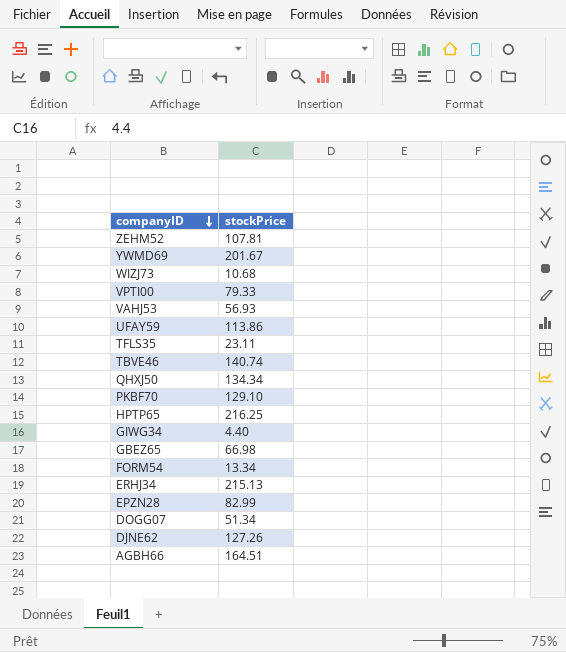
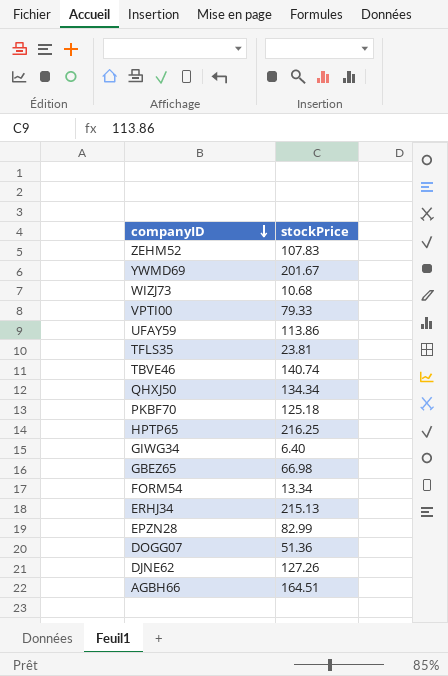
row VAHJ53: 56.93 -> none
ZEHM52 | stockPrice: 107.81 -> 107.83
TFLS35 | stockPrice: 23.11 -> 23.81
PKBF70 | stockPrice: 129.10 -> 125.18
GIWG34 | stockPrice: 4.40 -> 6.40
DOGG07 | stockPrice: 51.34 -> 51.36

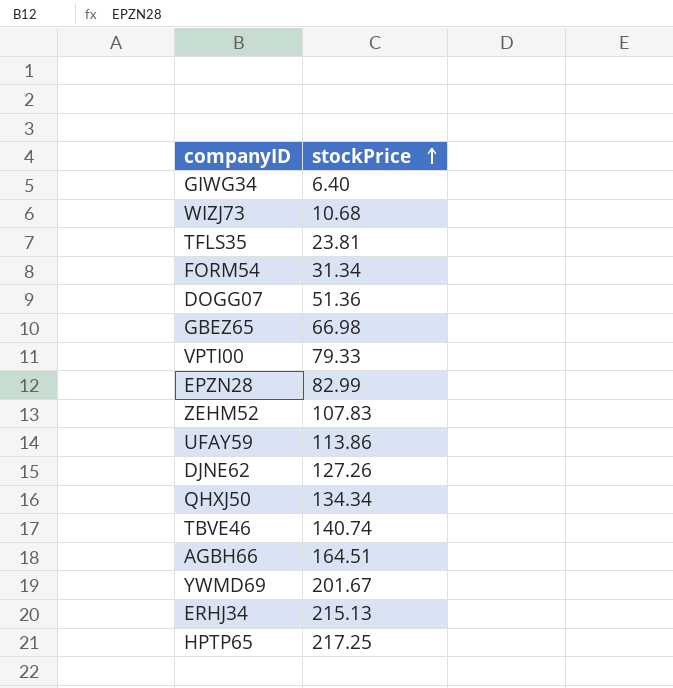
row order: companyID descending -> stockPrice ascending
row PKBF70: 125.18 -> none
FORM54 | stockPrice: 13.34 -> 31.34
HPTP65 | stockPrice: 216.25 -> 217.25

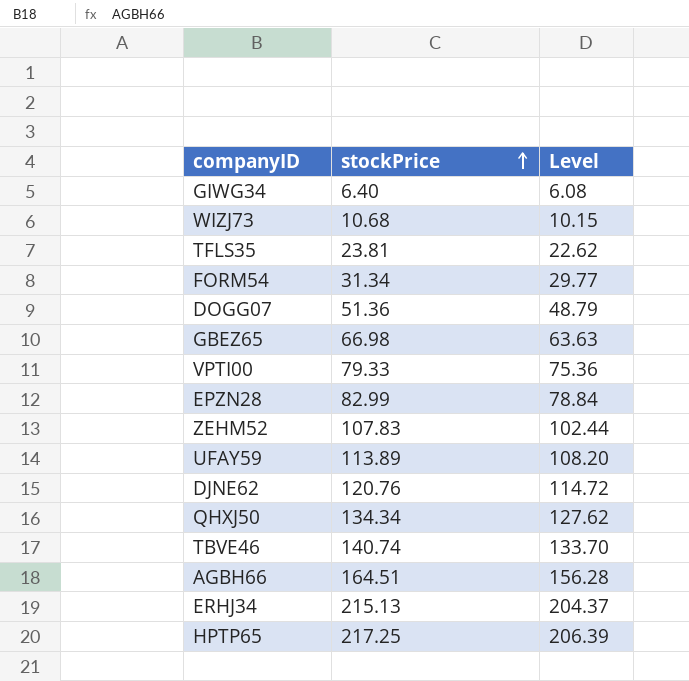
column Level | formula: none -> [stockPrice] * 0.95
row YWMD69: 201.67 -> none
UFAY59 | stockPrice: 113.86 -> 113.89
DJNE62 | stockPrice: 127.26 -> 120.76

